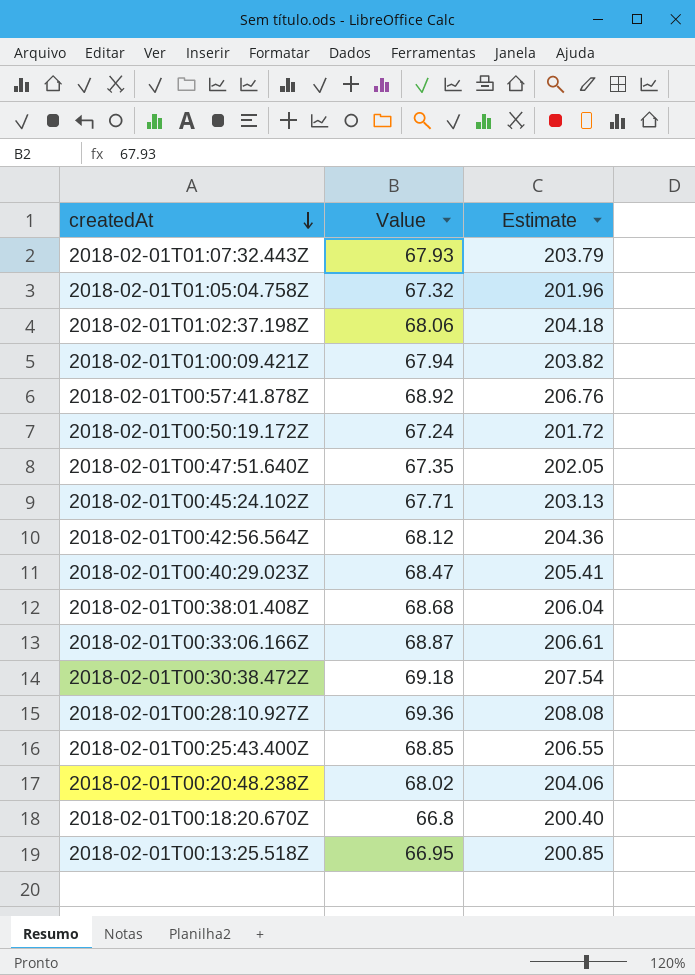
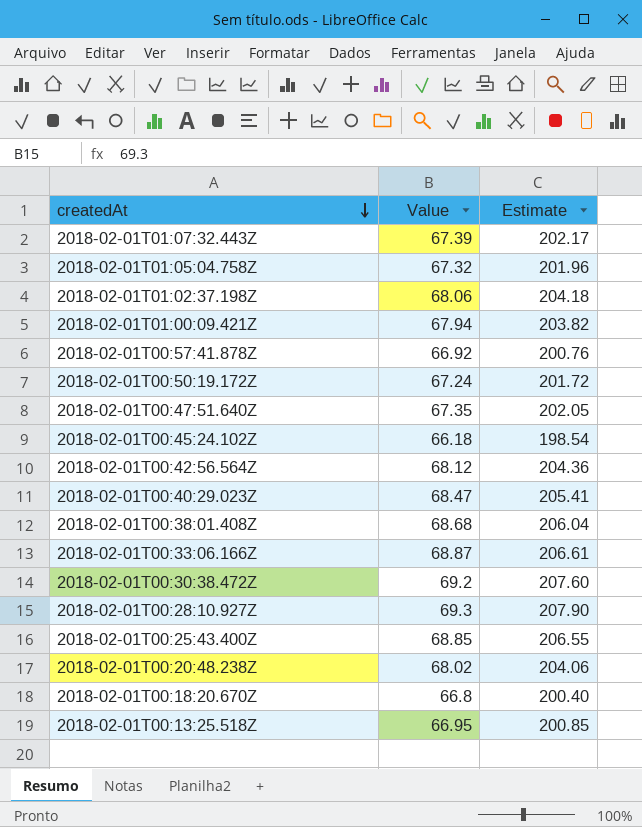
2018-02-01T01:07:32.443Z | Value: 67.93 -> 67.39
2018-02-01T01:07:32.443Z | Estimate: 203.79 -> 202.17
2018-02-01T00:57:41.878Z | Value: 68.92 -> 66.92
2018-02-01T00:57:41.878Z | Estimate: 206.76 -> 200.76
2018-02-01T00:45:24.102Z | Value: 67.71 -> 66.18
2018-02-01T00:45:24.102Z | Estimate: 203.13 -> 198.54
2018-02-01T00:30:38.472Z | Value: 69.18 -> 69.2
2018-02-01T00:30:38.472Z | Estimate: 207.54 -> 207.60
2018-02-01T00:28:10.927Z | Value: 69.36 -> 69.3
2018-02-01T00:28:10.927Z | Estimate: 208.08 -> 207.90

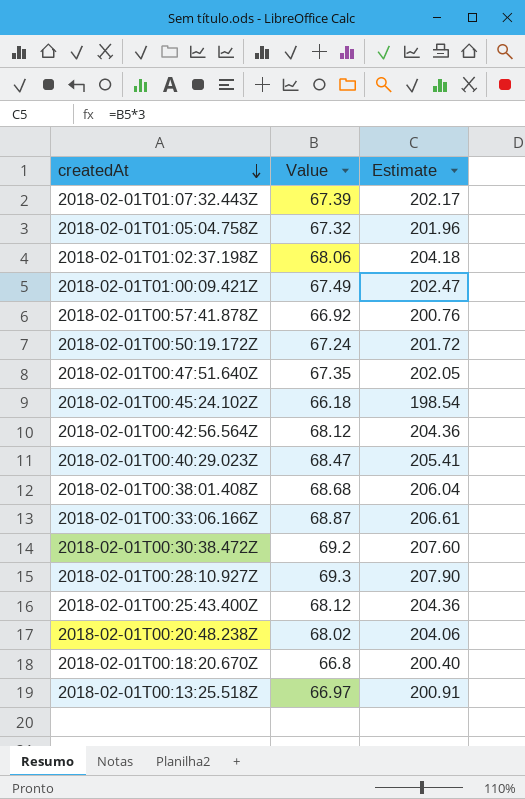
2018-02-01T01:00:09.421Z | Value: 67.94 -> 67.49
2018-02-01T01:00:09.421Z | Estimate: 203.82 -> 202.47
2018-02-01T00:25:43.400Z | Value: 68.85 -> 68.12
2018-02-01T00:25:43.400Z | Estimate: 206.55 -> 204.36
2018-02-01T00:13:25.518Z | Value: 66.95 -> 66.97
2018-02-01T00:13:25.518Z | Estimate: 200.85 -> 200.91

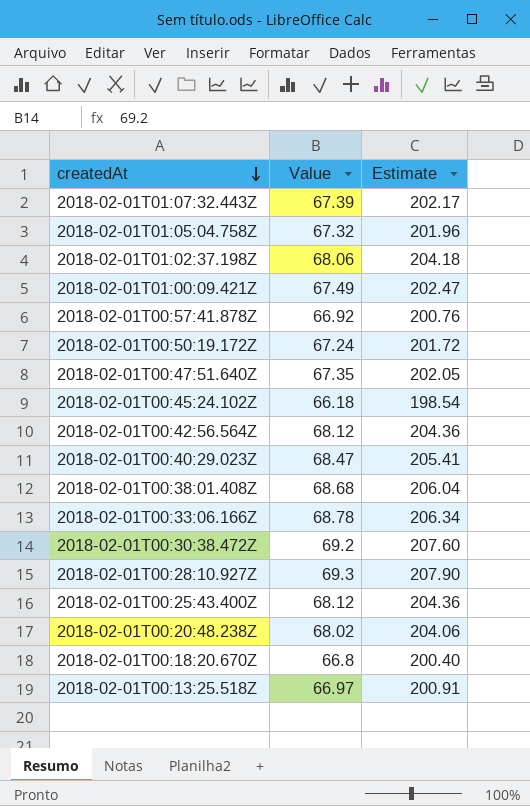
2018-02-01T00:33:06.166Z | Value: 68.87 -> 68.78
2018-02-01T00:33:06.166Z | Estimate: 206.61 -> 206.34

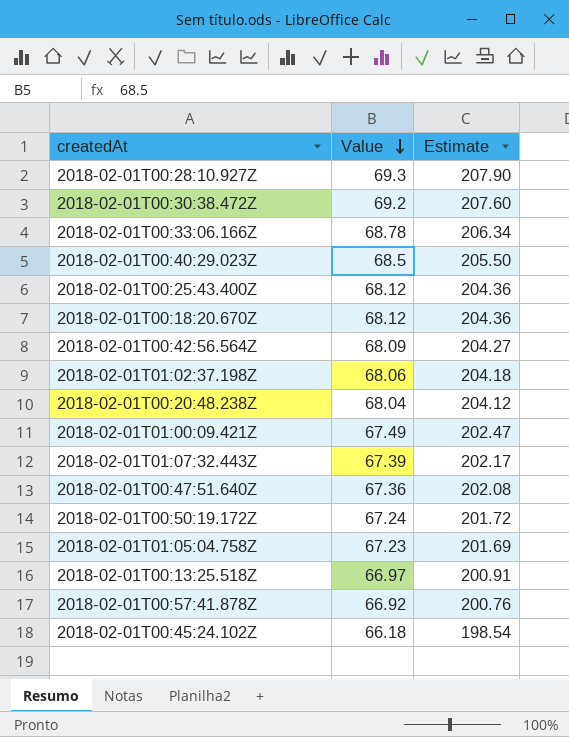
row order: createdAt descending -> Value descending
row 2018-02-01T00:38:01.408Z: 68.68 | 206.04 -> none
2018-02-01T00:40:29.023Z | Value: 68.47 -> 68.5
2018-02-01T00:40:29.023Z | Estimate: 205.41 -> 205.50
2018-02-01T00:18:20.670Z | Value: 66.8 -> 68.12
2018-02-01T00:18:20.670Z | Estimate: 200.40 -> 204.36
2018-02-01T00:42:56.564Z | Value: 68.12 -> 68.09
2018-02-01T00:42:56.564Z | Estimate: 204.36 -> 204.27
2018-02-01T00:20:48.238Z | Value: 68.02 -> 68.04
2018-02-01T00:20:48.238Z | Estimate: 204.06 -> 204.12
2018-02-01T00:47:51.640Z | Value: 67.35 -> 67.36
2018-02-01T00:47:51.640Z | Estimate: 202.05 -> 202.08
2018-02-01T01:05:04.758Z | Value: 67.32 -> 67.23
2018-02-01T01:05:04.758Z | Estimate: 201.96 -> 201.69

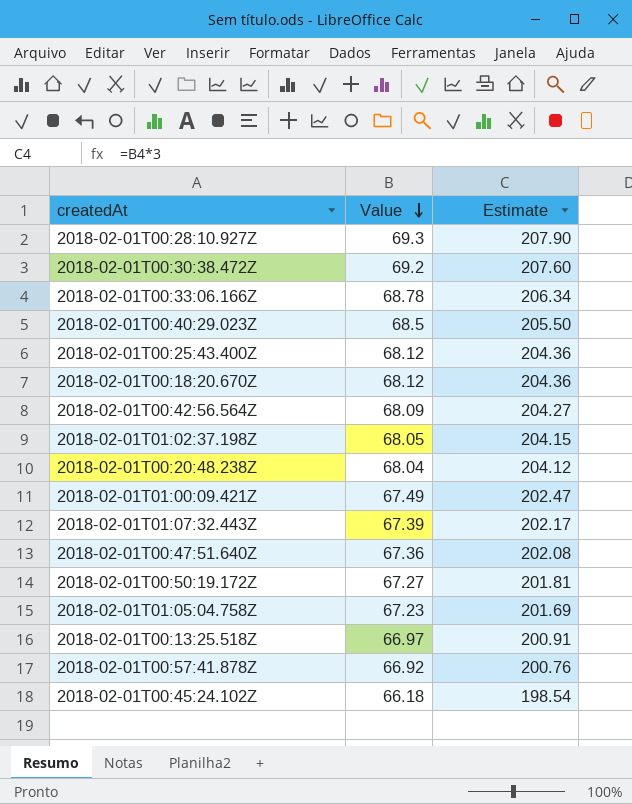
2018-02-01T01:02:37.198Z | Value: 68.06 -> 68.05
2018-02-01T01:02:37.198Z | Estimate: 204.18 -> 204.15
2018-02-01T00:50:19.172Z | Value: 67.24 -> 67.27
2018-02-01T00:50:19.172Z | Estimate: 201.72 -> 201.81

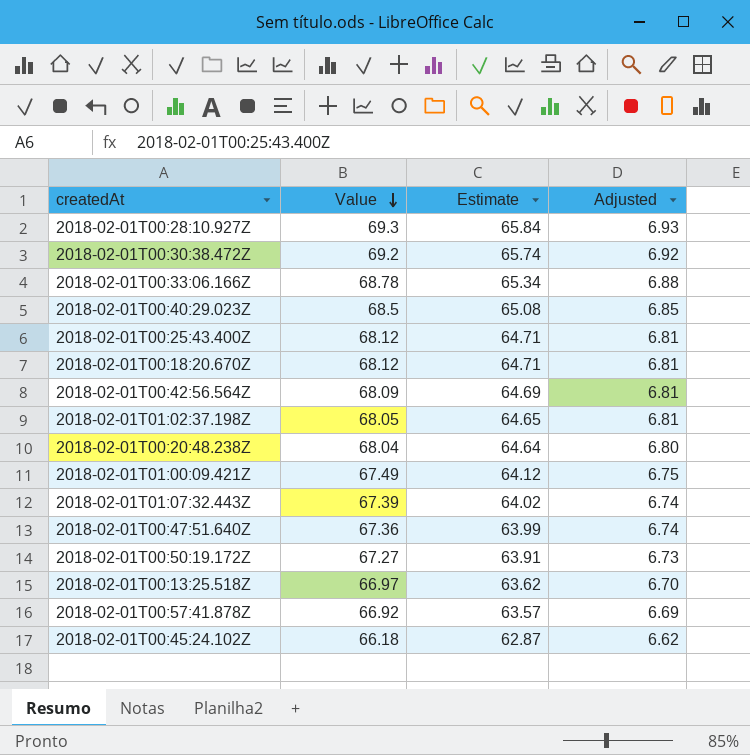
column Estimate | formula: [Value] * 3 -> [Value] * 0.95
column Adjusted | formula: none -> [Value] * 0.1
row 2018-02-01T01:05:04.758Z: 67.23 | 201.69 -> none

